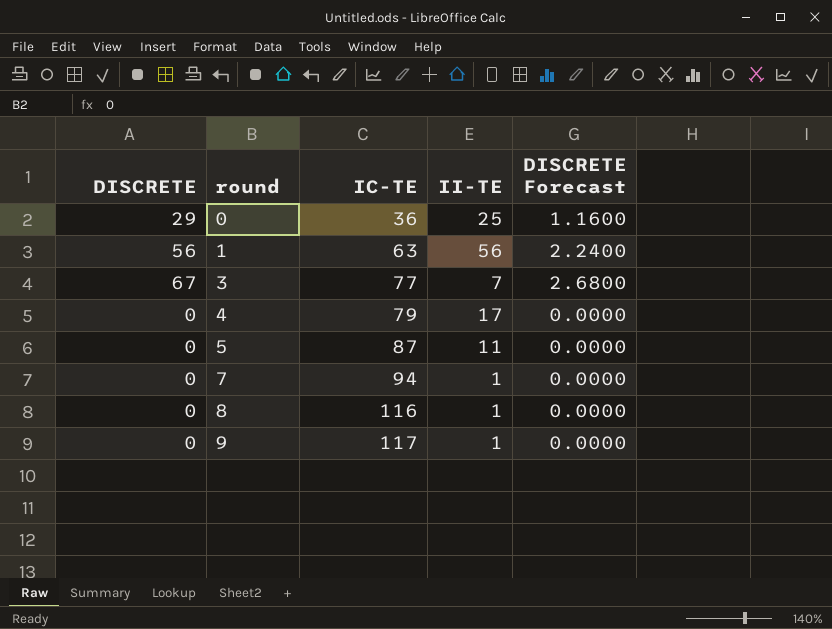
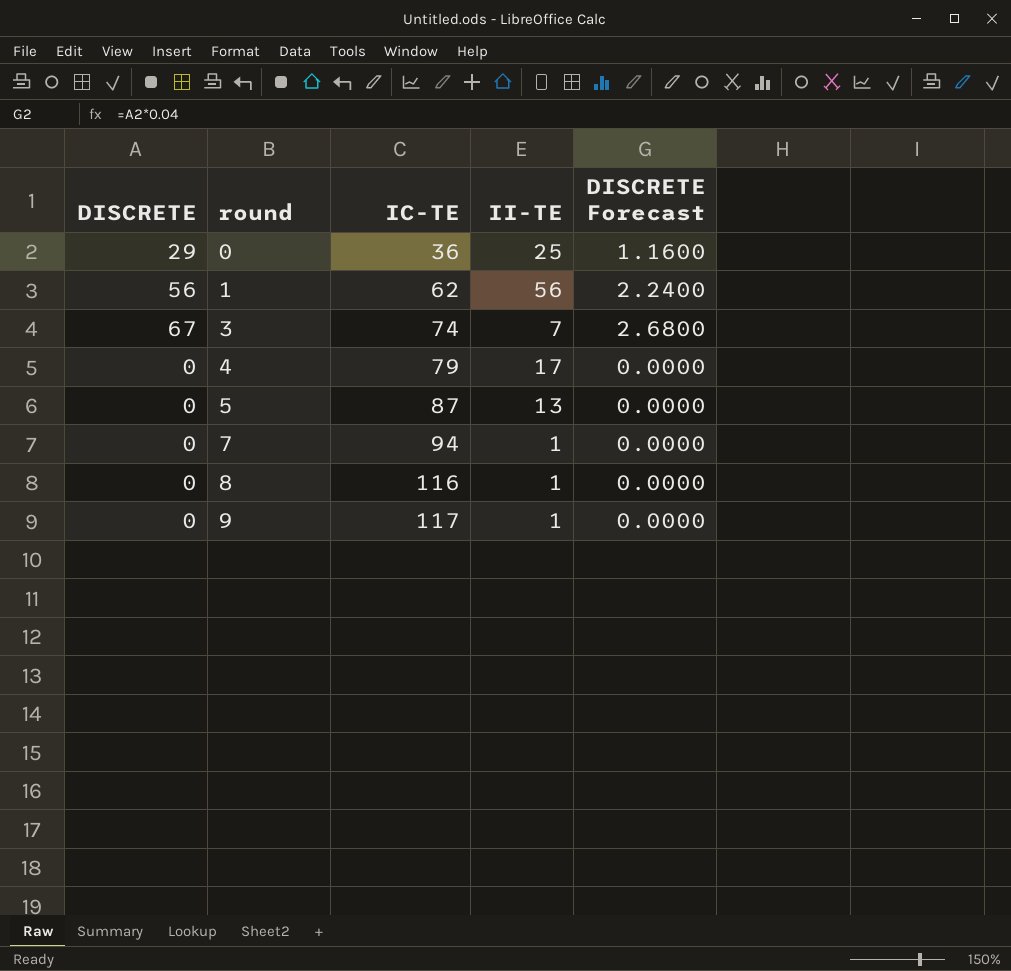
1 | IC-TE: 63 -> 62
3 | IC-TE: 77 -> 74
5 | II-TE: 11 -> 13

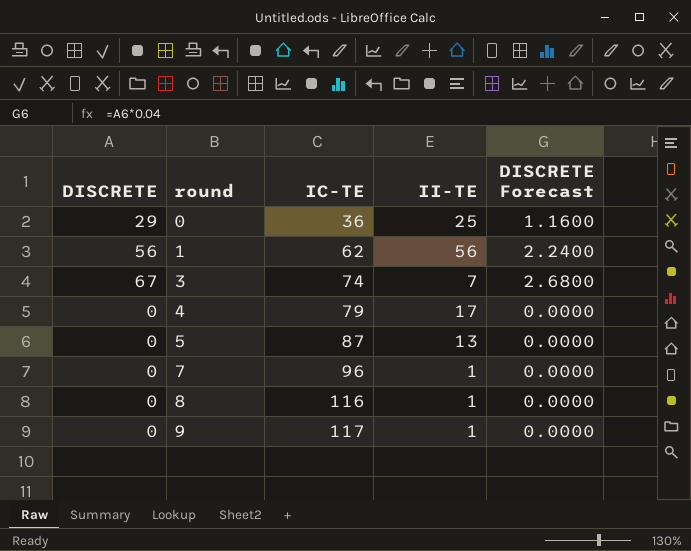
7 | IC-TE: 94 -> 96

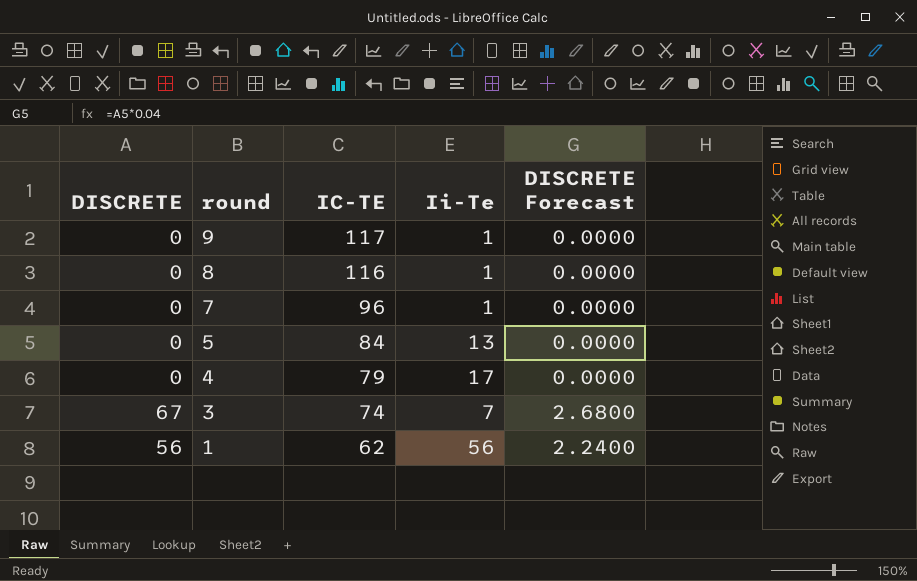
row order: round ascending -> round descending
column name: II-TE -> Ii-Te
row 0: 29 | 36 | 25 | 1.1600 -> none
5 | IC-TE: 87 -> 84

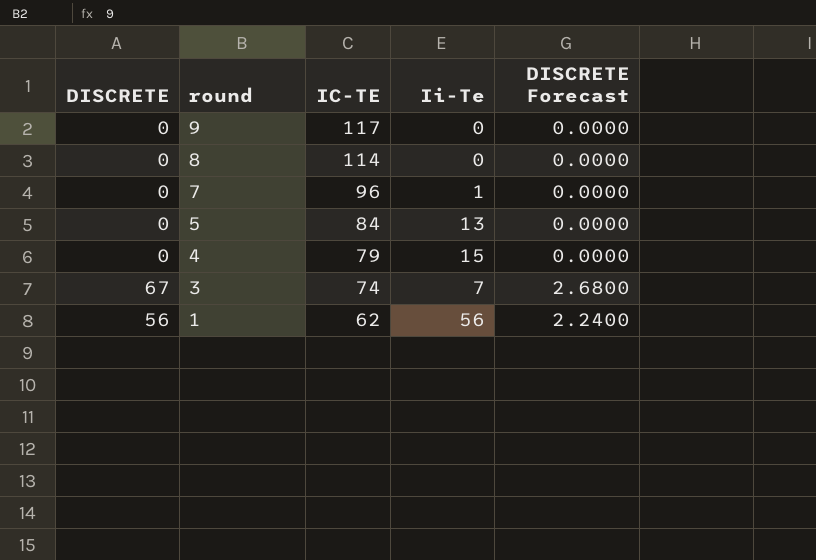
9 | Ii-Te: 1 -> 0
8 | IC-TE: 116 -> 114
8 | Ii-Te: 1 -> 0
4 | Ii-Te: 17 -> 15

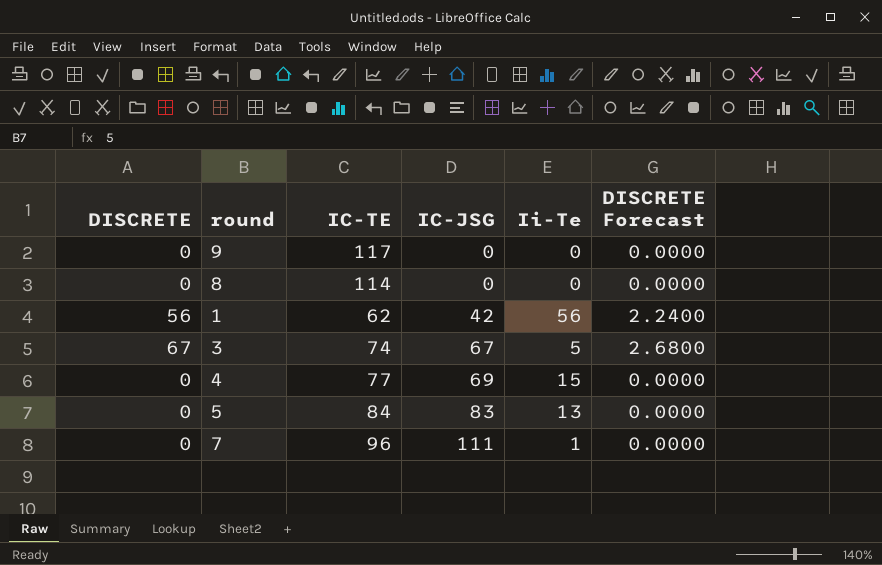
row order: round descending -> IC-JSG ascending
column IC-JSG | position: none -> 4
3 | Ii-Te: 7 -> 5
4 | IC-TE: 79 -> 77

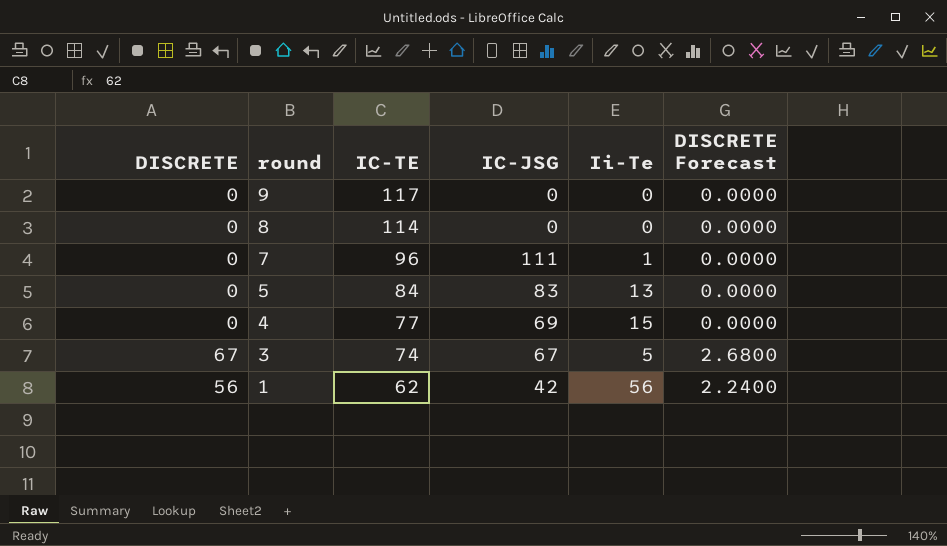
row order: IC-JSG ascending -> round descending

